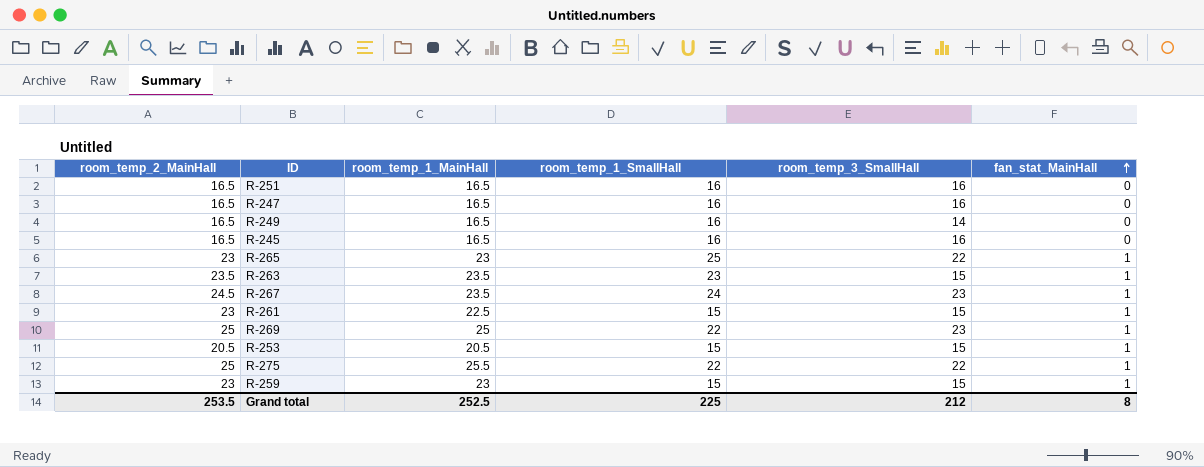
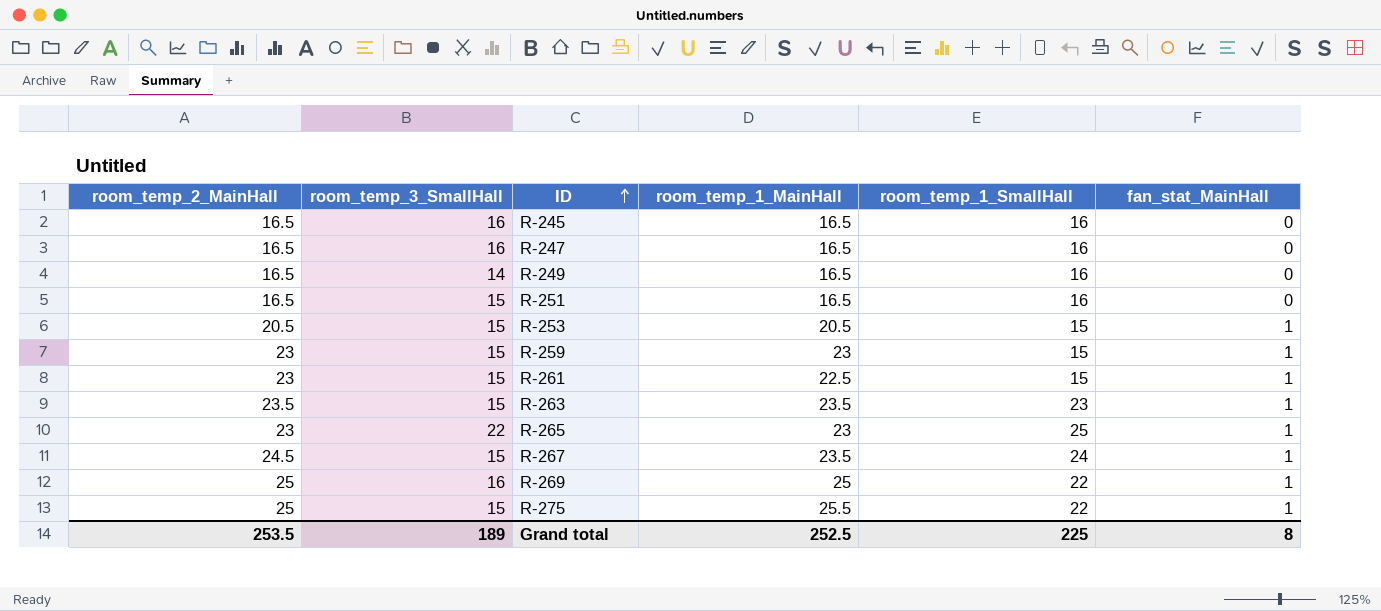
row order: fan_stat_MainHall ascending -> ID ascending
column room_temp_3_SmallHall | position: 5 -> 2
R-251 | room_temp_3_SmallHall: 16 -> 15
R-267 | room_temp_3_SmallHall: 23 -> 15
R-269 | room_temp_3_SmallHall: 23 -> 16
R-275 | room_temp_3_SmallHall: 22 -> 15
Grand total | room_temp_3_SmallHall: 212 -> 189

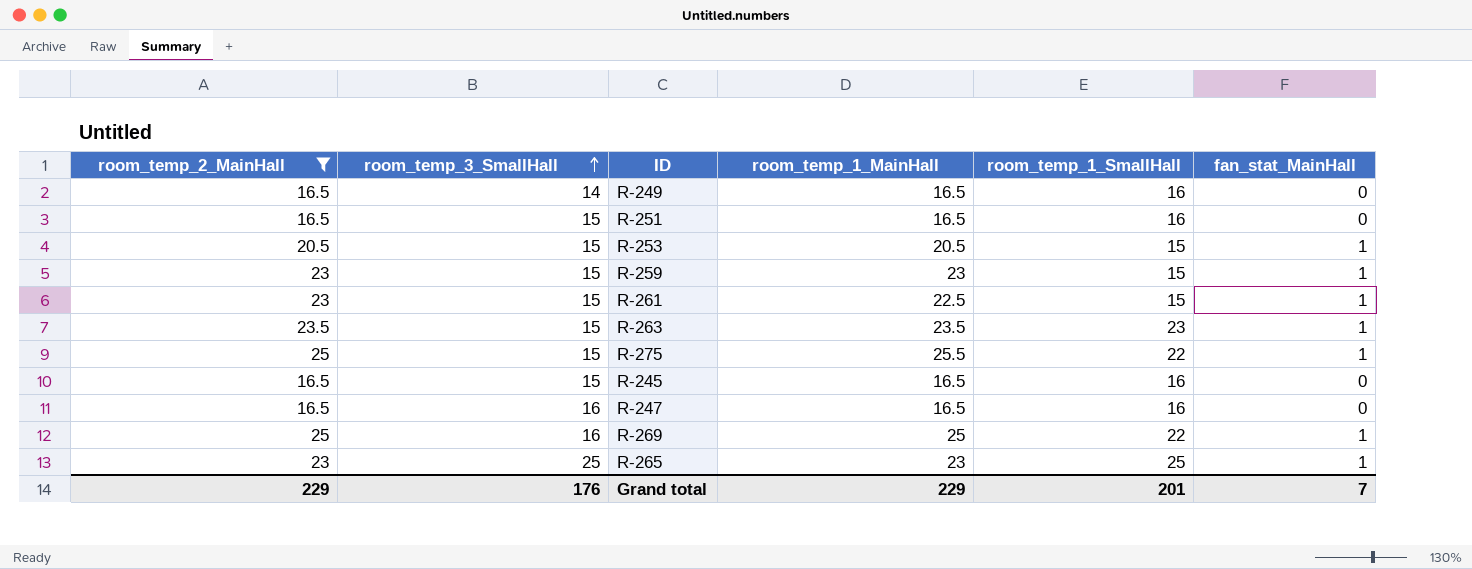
filter: none -> room_temp_2_MainHall != 24.5
row order: ID ascending -> room_temp_3_SmallHall ascending
R-245 | room_temp_3_SmallHall: 16 -> 15
R-265 | room_temp_3_SmallHall: 22 -> 25
Grand total | room_temp_2_MainHall: 253.5 -> 229
Grand total | room_temp_3_SmallHall: 189 -> 176
Grand total | room_temp_1_MainHall: 252.5 -> 229
Grand total | room_temp_1_SmallHall: 225 -> 201
Grand total | fan_stat_MainHall: 8 -> 7

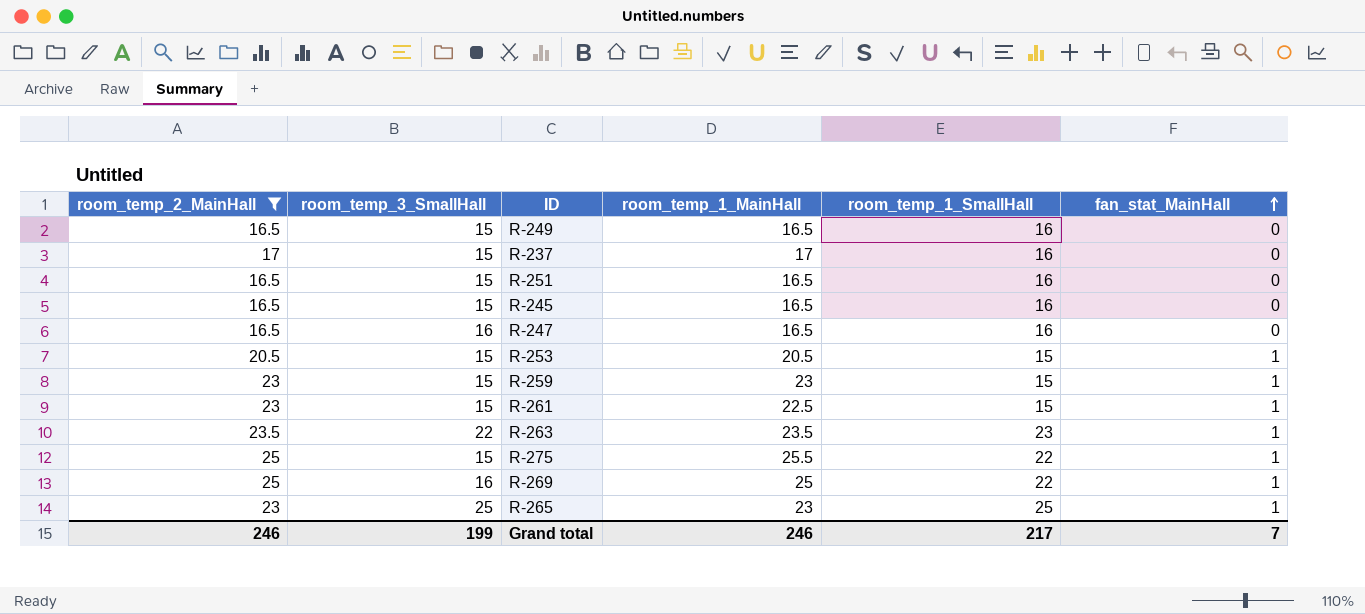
row order: room_temp_3_SmallHall ascending -> fan_stat_MainHall ascending
R-249 | room_temp_3_SmallHall: 14 -> 15
row R-237: none -> 17 | 15 | 17 | 16 | 0
R-263 | room_temp_3_SmallHall: 15 -> 22
Grand total | room_temp_2_MainHall: 229 -> 246
Grand total | room_temp_3_SmallHall: 176 -> 199
Grand total | room_temp_1_MainHall: 229 -> 246
Grand total | room_temp_1_SmallHall: 201 -> 217

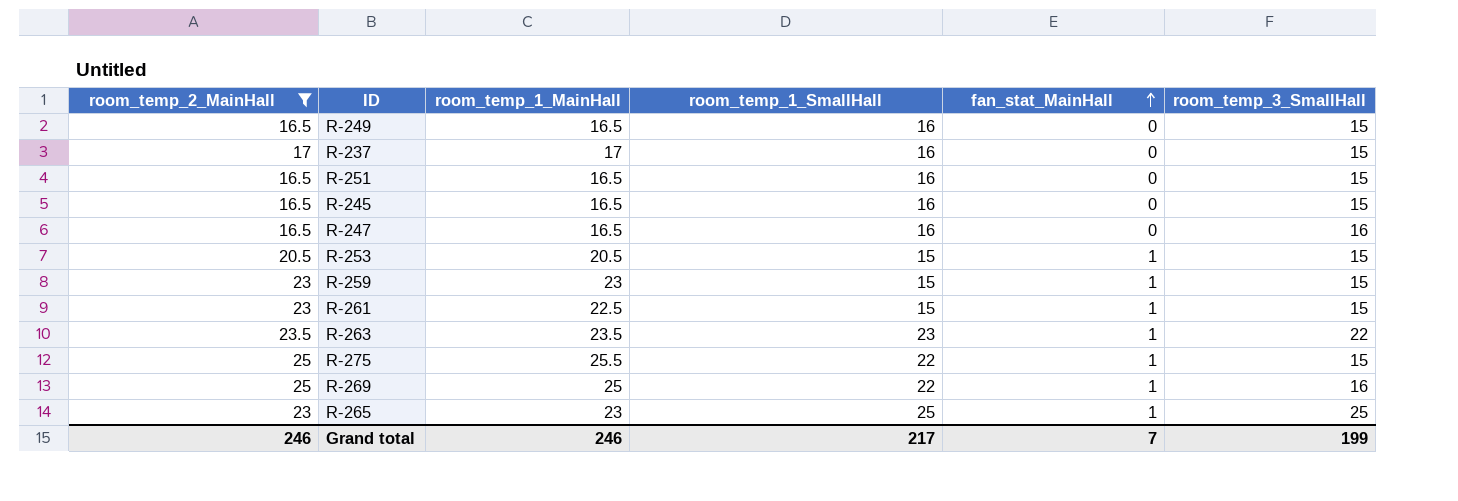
column room_temp_3_SmallHall | position: 2 -> 6

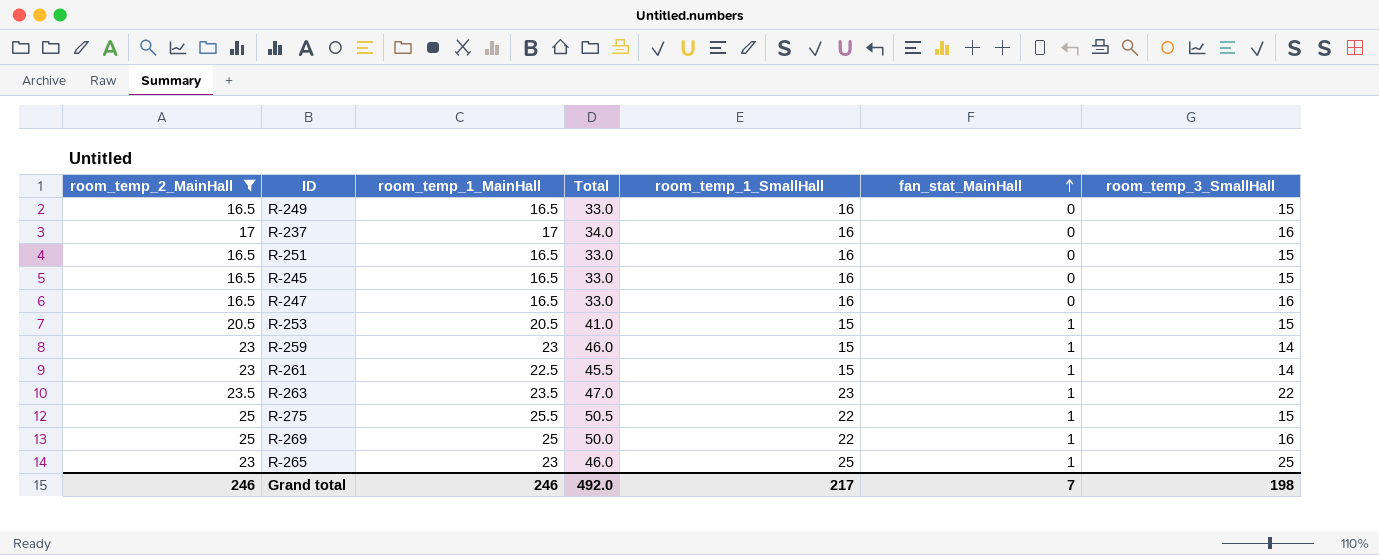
column Total | formula: none -> [room_temp_2_MainHall] + [room_temp_1_MainHall]
R-237 | room_temp_3_SmallHall: 15 -> 16
R-259 | room_temp_3_SmallHall: 15 -> 14
R-261 | room_temp_3_SmallHall: 15 -> 14
Grand total | room_temp_3_SmallHall: 199 -> 198

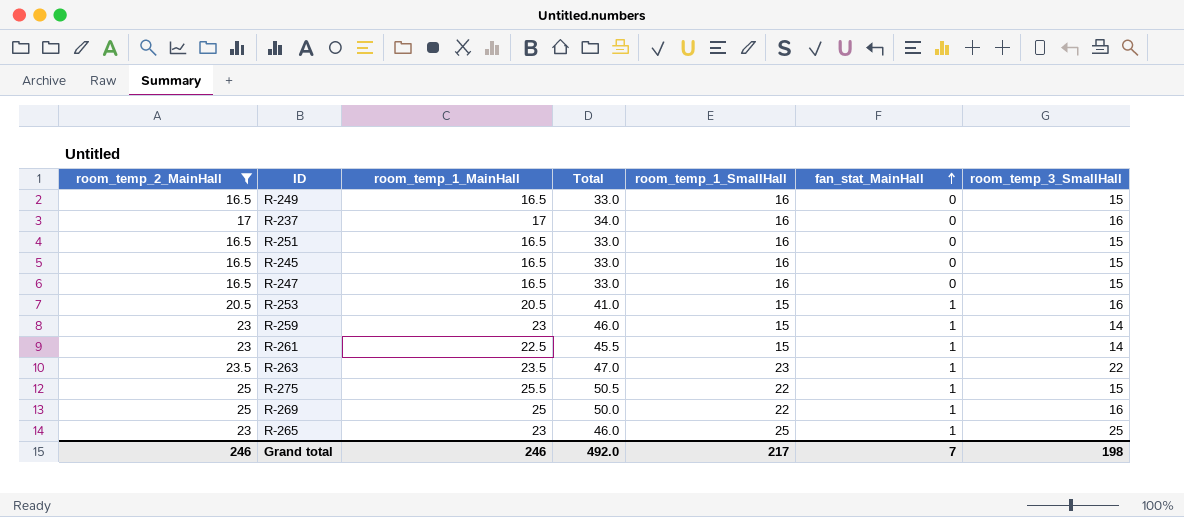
R-247 | room_temp_3_SmallHall: 16 -> 15
R-253 | room_temp_3_SmallHall: 15 -> 16

